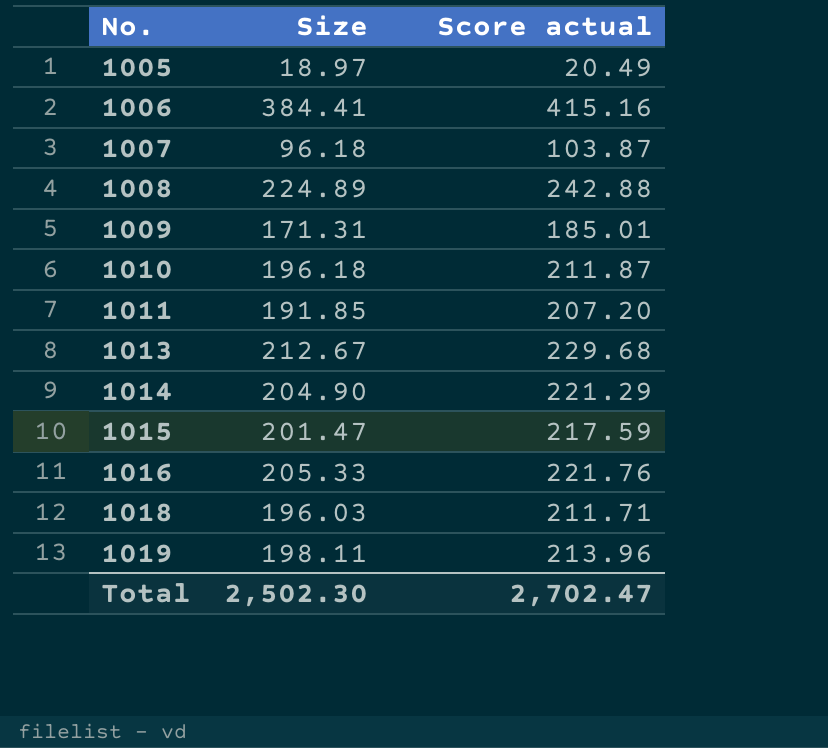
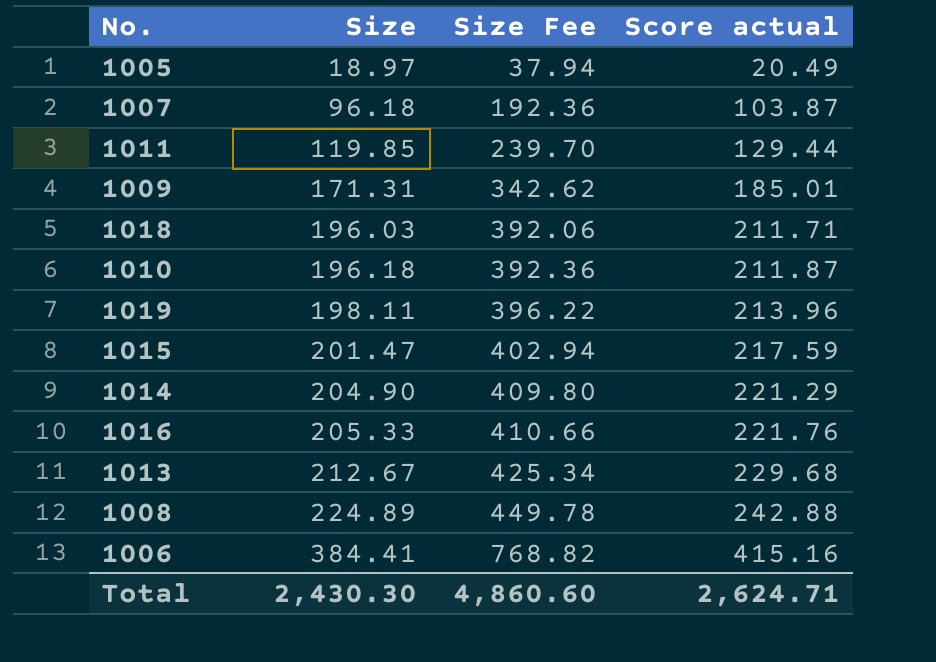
row order: No. ascending -> Size ascending
column Size Fee | formula: none -> [Size] * 2
1011 | Size: 191.85 -> 119.85
1011 | Score actual: 207.20 -> 129.44
Total | Size: 2,502.30 -> 2,430.30
Total | Score actual: 2,702.47 -> 2,624.71

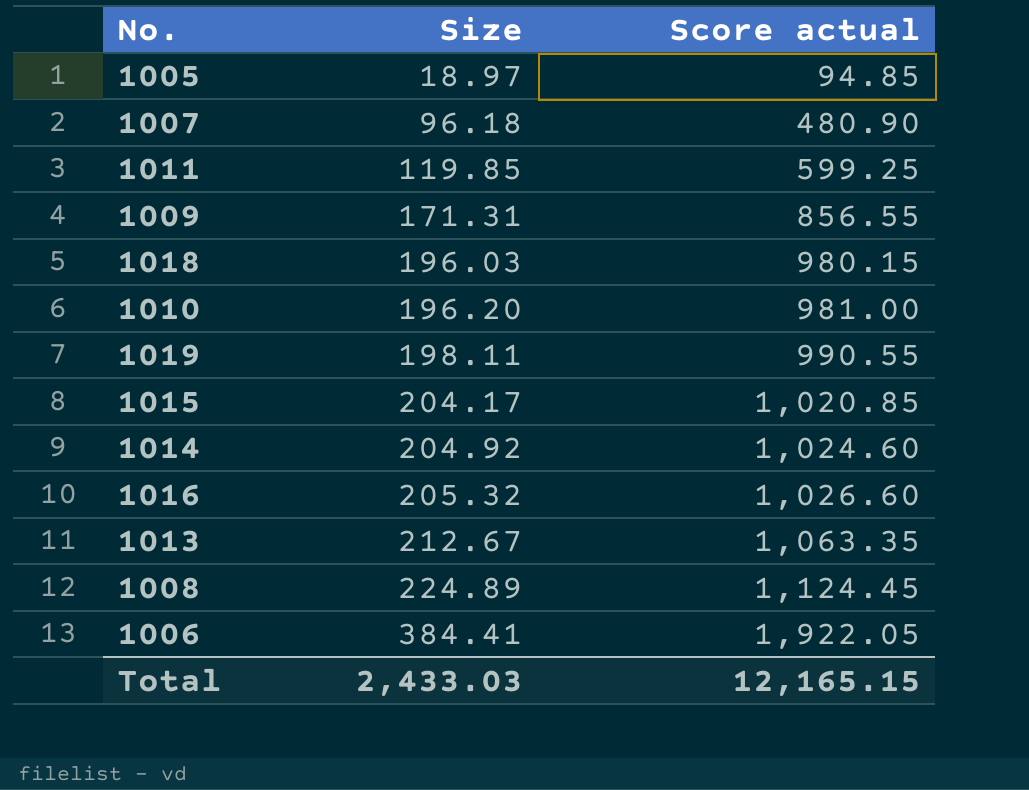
column Size Fee | formula: [Size] * 2 -> none
column Score actual | formula: [Size] * 1.08 -> [Size] * 5
1010 | Size: 196.18 -> 196.20
1015 | Size: 201.47 -> 204.17
1014 | Size: 204.90 -> 204.92
1016 | Size: 205.33 -> 205.32
Total | Size: 2,430.30 -> 2,433.03
Total | Score actual: 2,624.71 -> 12,165.15

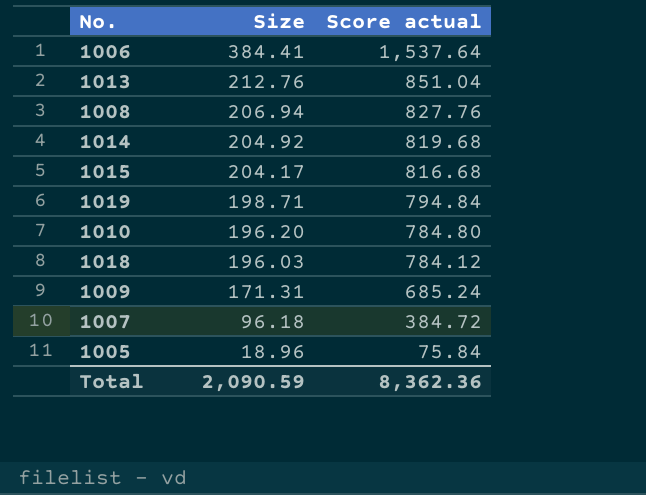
row order: Size ascending -> Size descending
column Score actual | formula: [Size] * 5 -> [Size] * 4
row 1011: 119.85 | 599.25 -> none
row 1016: 205.32 | 1,026.60 -> none
1013 | Size: 212.67 -> 212.76
1008 | Size: 224.89 -> 206.94
1019 | Size: 198.11 -> 198.71
1005 | Size: 18.97 -> 18.96
Total | Size: 2,433.03 -> 2,090.59
Total | Score actual: 12,165.15 -> 8,362.36

